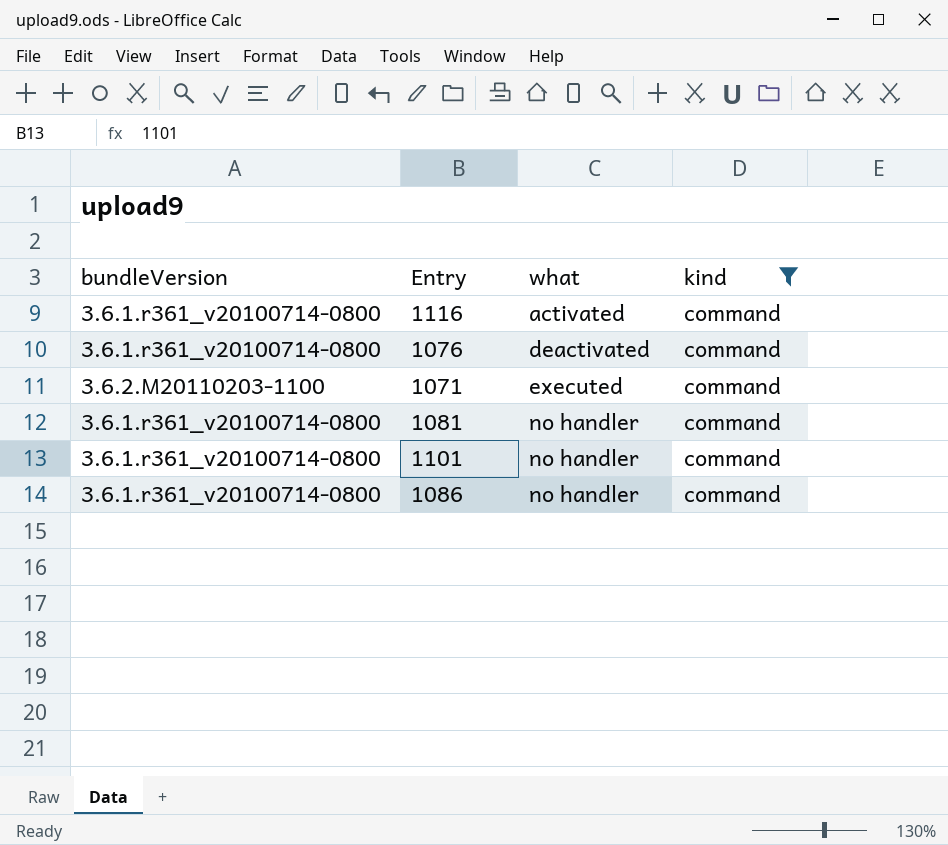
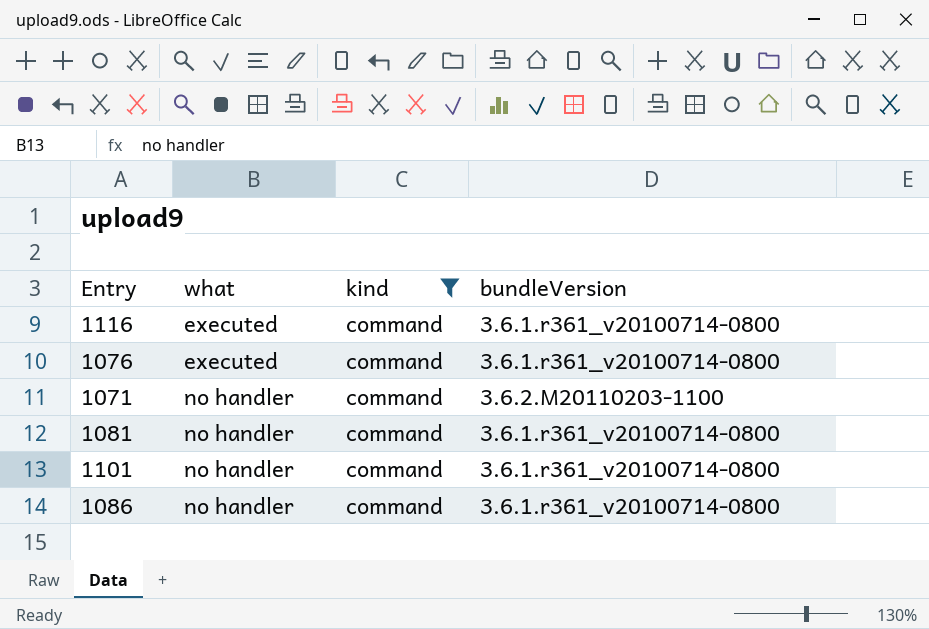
column bundleVersion | position: 1 -> 4
1116 | what: activated -> executed
1076 | what: deactivated -> executed
1071 | what: executed -> no handler

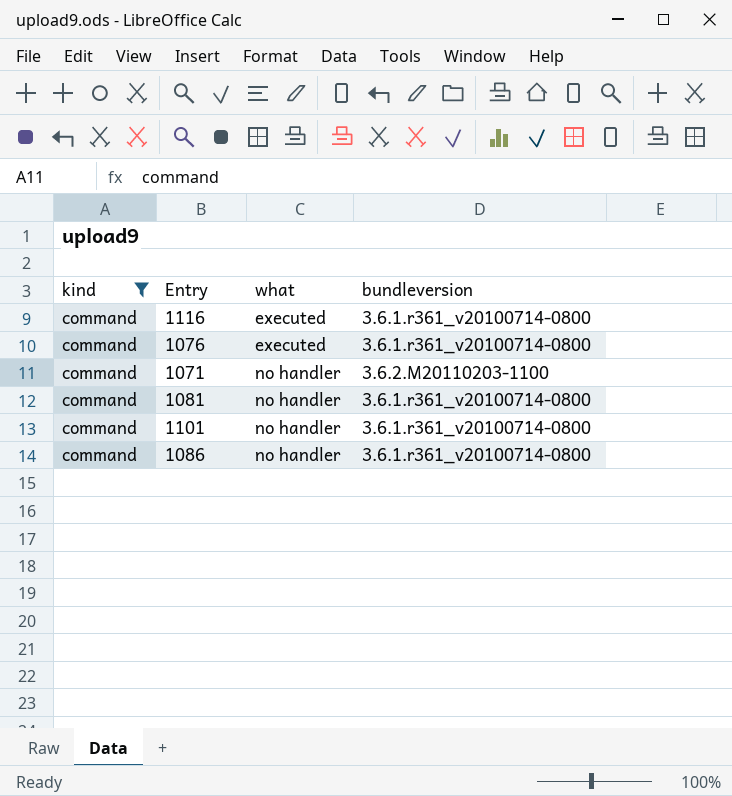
column kind | position: 3 -> 1
column name: bundleVersion -> bundleversion

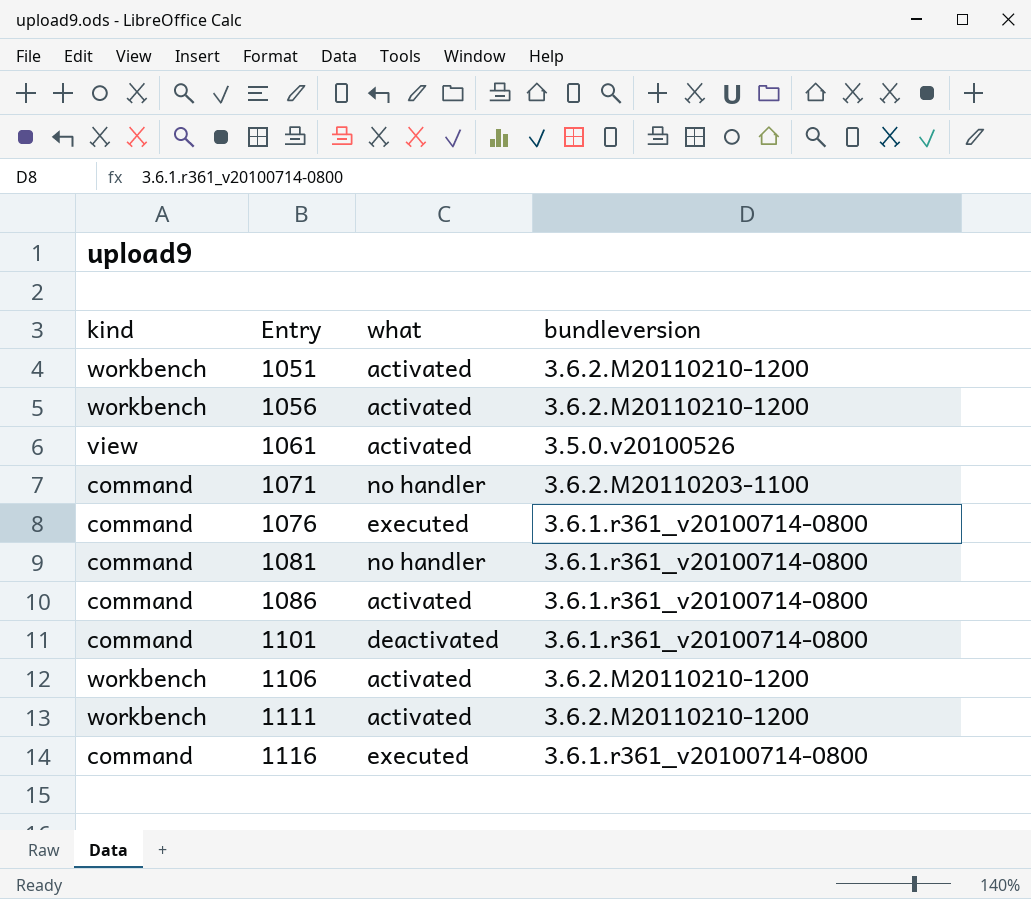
filter: kind = command -> none
row order: what ascending -> Entry ascending
1086 | what: no handler -> activated
1101 | what: no handler -> deactivated

